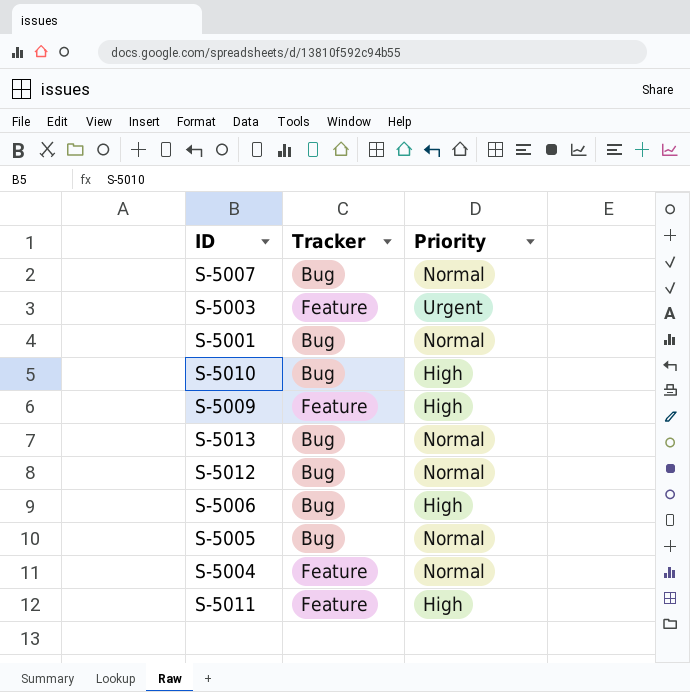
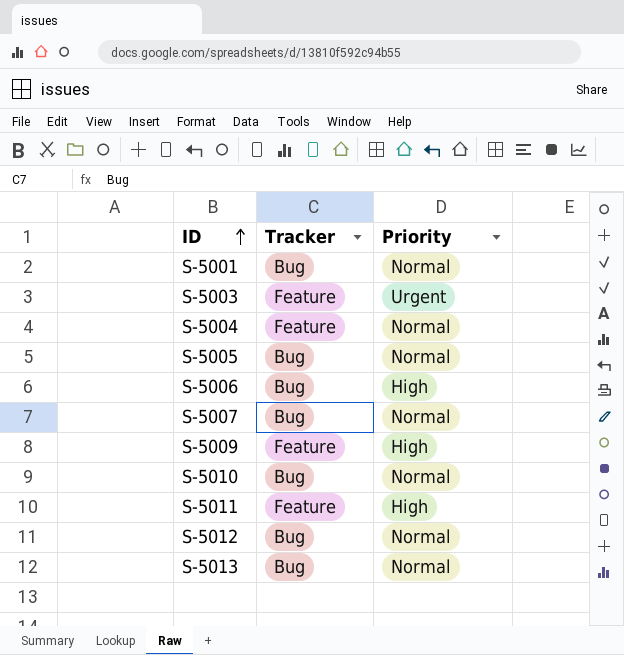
row order: none -> ID ascending
S-5010 | Priority: High -> Normal

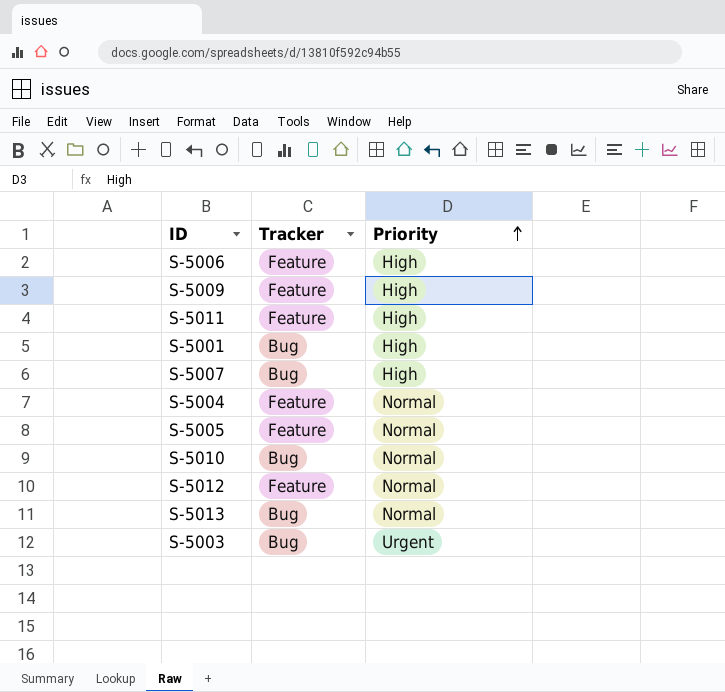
row order: ID ascending -> Priority ascending
S-5006 | Tracker: Bug -> Feature
S-5001 | Priority: Normal -> High
S-5007 | Priority: Normal -> High
S-5005 | Tracker: Bug -> Feature
S-5012 | Tracker: Bug -> Feature
S-5003 | Tracker: Feature -> Bug

